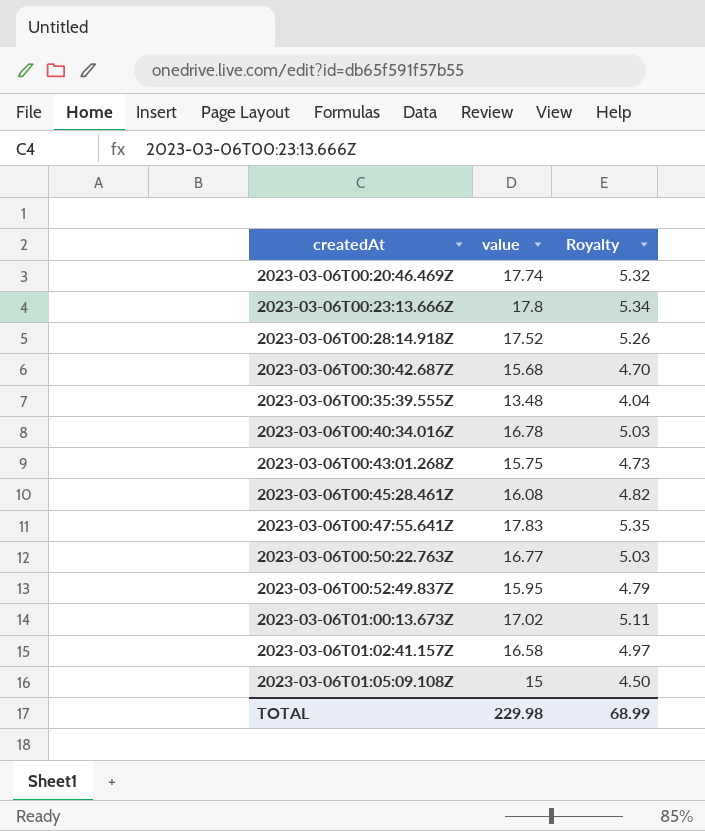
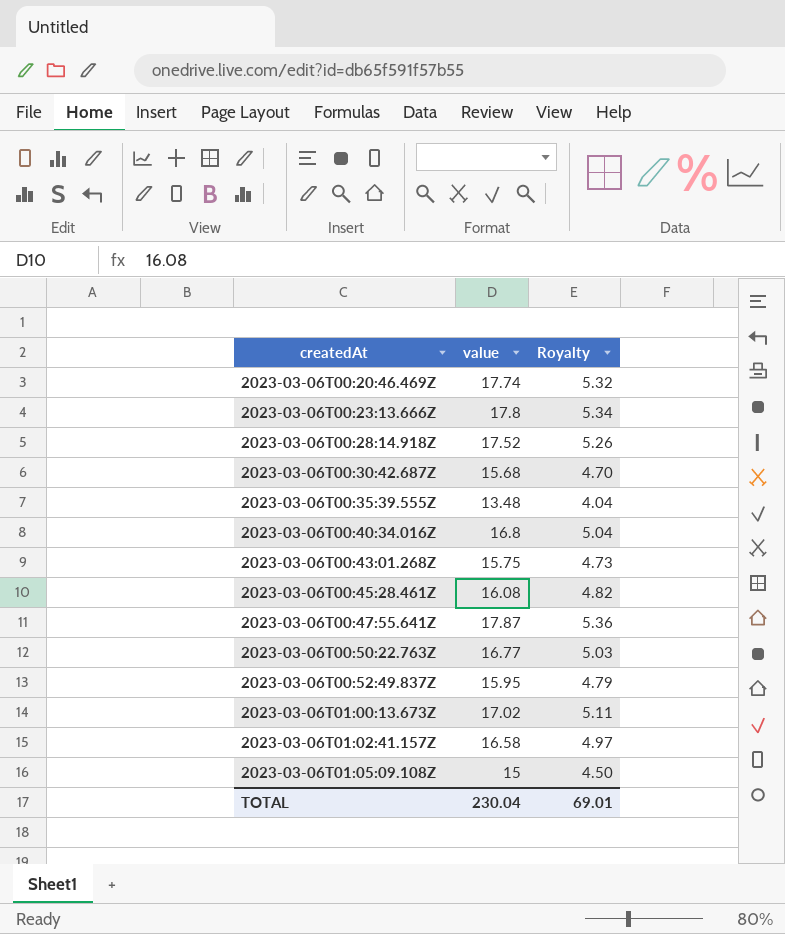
2023-03-06T00:40:34.016Z | value: 16.78 -> 16.8
2023-03-06T00:40:34.016Z | Royalty: 5.03 -> 5.04
2023-03-06T00:47:55.641Z | value: 17.83 -> 17.87
2023-03-06T00:47:55.641Z | Royalty: 5.35 -> 5.36
TOTAL | value: 229.98 -> 230.04
TOTAL | Royalty: 68.99 -> 69.01

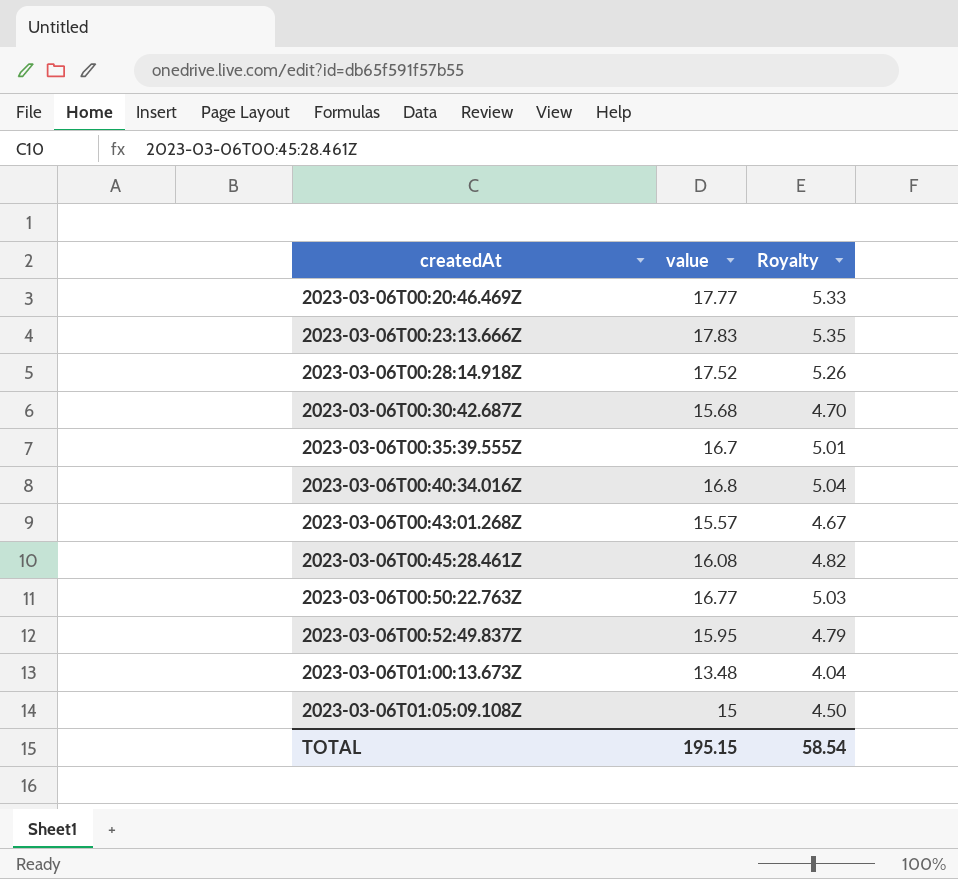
row 2023-03-06T00:47:55.641Z: 17.87 | 5.36 -> none
row 2023-03-06T01:02:41.157Z: 16.58 | 4.97 -> none
2023-03-06T00:20:46.469Z | value: 17.74 -> 17.77
2023-03-06T00:20:46.469Z | Royalty: 5.32 -> 5.33
2023-03-06T00:23:13.666Z | value: 17.8 -> 17.83
2023-03-06T00:23:13.666Z | Royalty: 5.34 -> 5.35
2023-03-06T00:35:39.555Z | value: 13.48 -> 16.7
2023-03-06T00:35:39.555Z | Royalty: 4.04 -> 5.01
2023-03-06T00:43:01.268Z | value: 15.75 -> 15.57
2023-03-06T00:43:01.268Z | Royalty: 4.73 -> 4.67
2023-03-06T01:00:13.673Z | value: 17.02 -> 13.48
2023-03-06T01:00:13.673Z | Royalty: 5.11 -> 4.04
TOTAL | value: 230.04 -> 195.15
TOTAL | Royalty: 69.01 -> 58.54

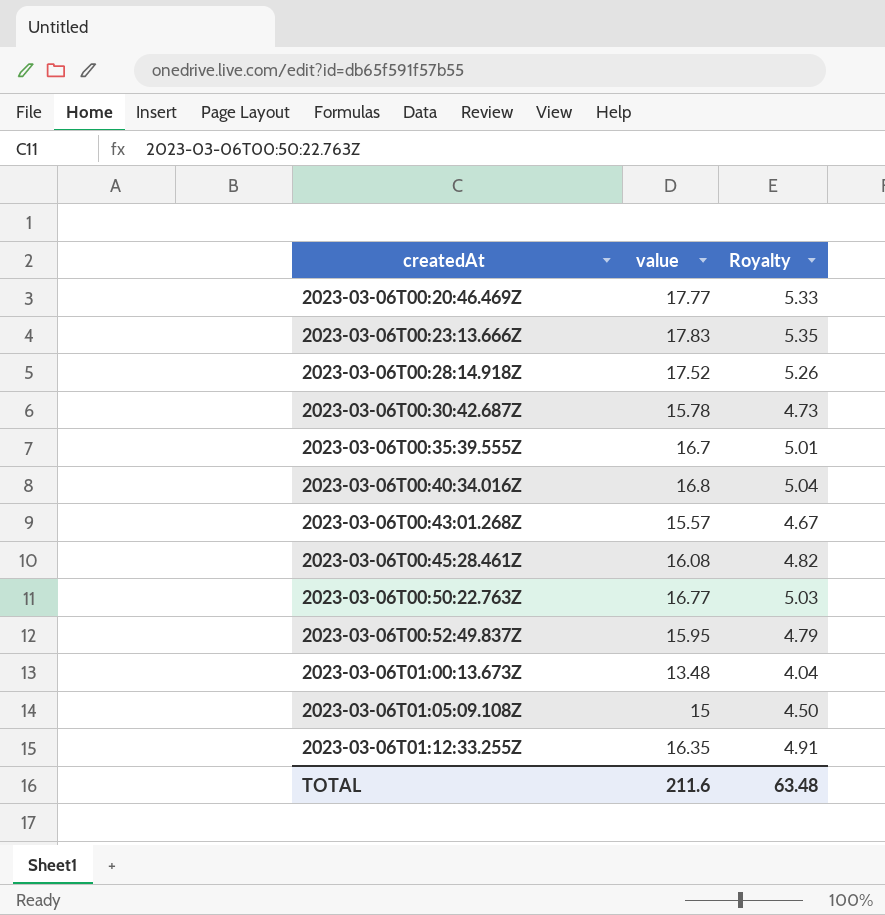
2023-03-06T00:30:42.687Z | value: 15.68 -> 15.78
2023-03-06T00:30:42.687Z | Royalty: 4.70 -> 4.73
row 2023-03-06T01:12:33.255Z: none -> 16.35 | 4.91
TOTAL | value: 195.15 -> 211.6
TOTAL | Royalty: 58.54 -> 63.48

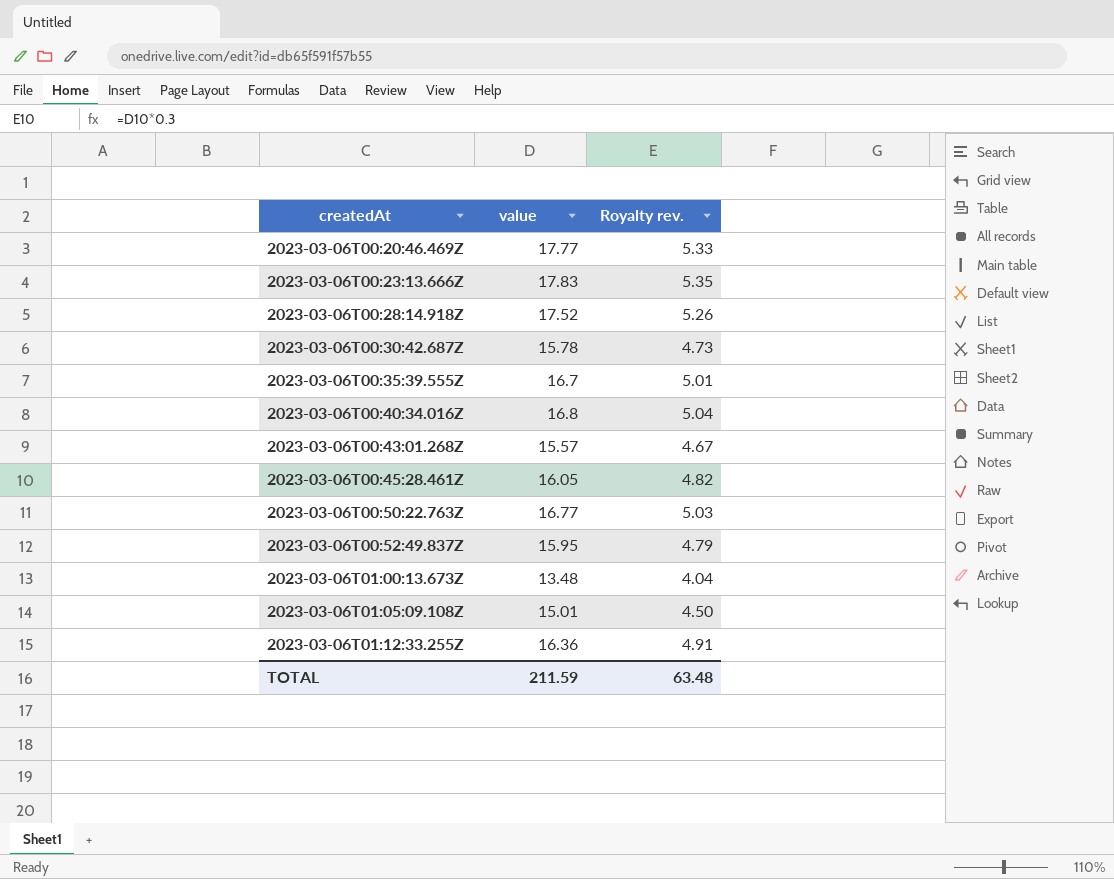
column name: Royalty -> Royalty rev.
2023-03-06T00:45:28.461Z | value: 16.08 -> 16.05
2023-03-06T01:05:09.108Z | value: 15 -> 15.01
2023-03-06T01:12:33.255Z | value: 16.35 -> 16.36
TOTAL | value: 211.6 -> 211.59

